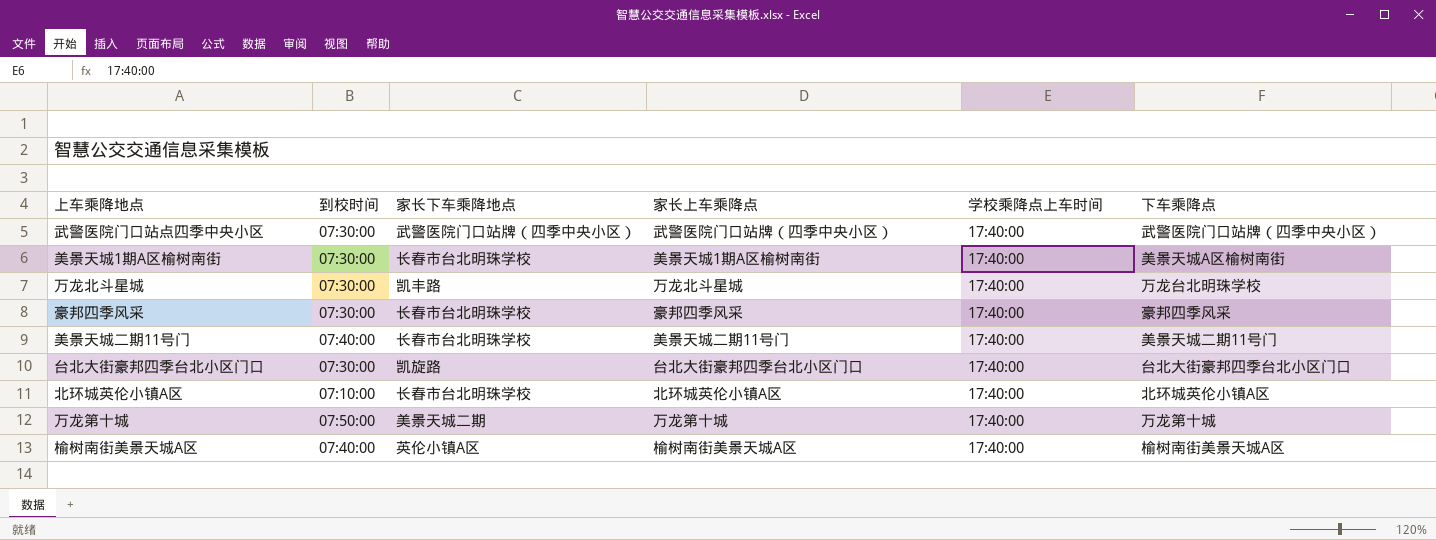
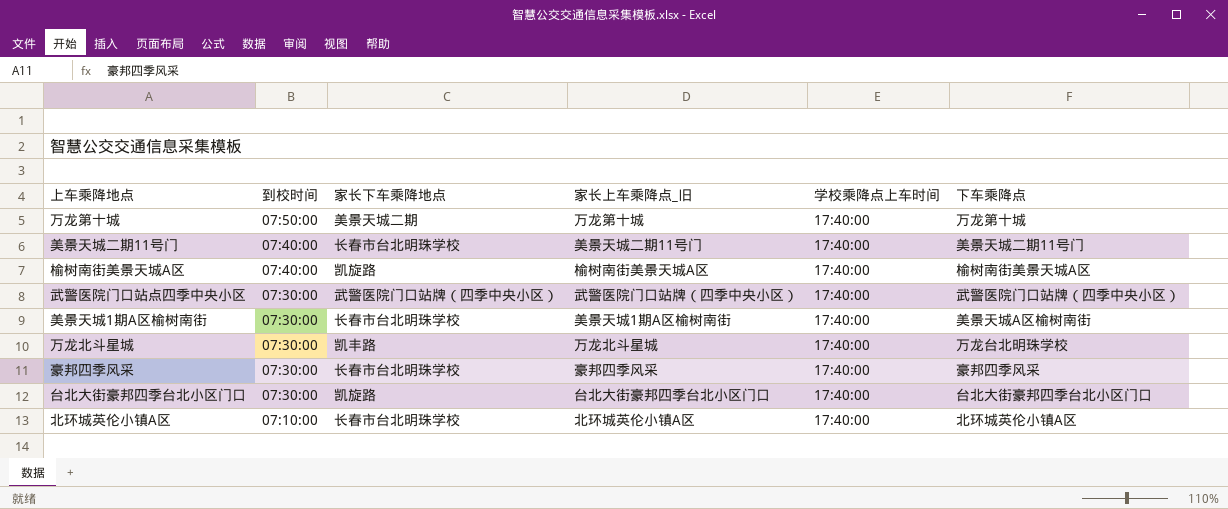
row order: none -> 到校时间 descending
column name: 家长上车乘降点 -> 家长上车乘降点_旧
榆树南街美景天城A区 | 家长下车乘降地点: 英伦小镇A区 -> 凯旋路

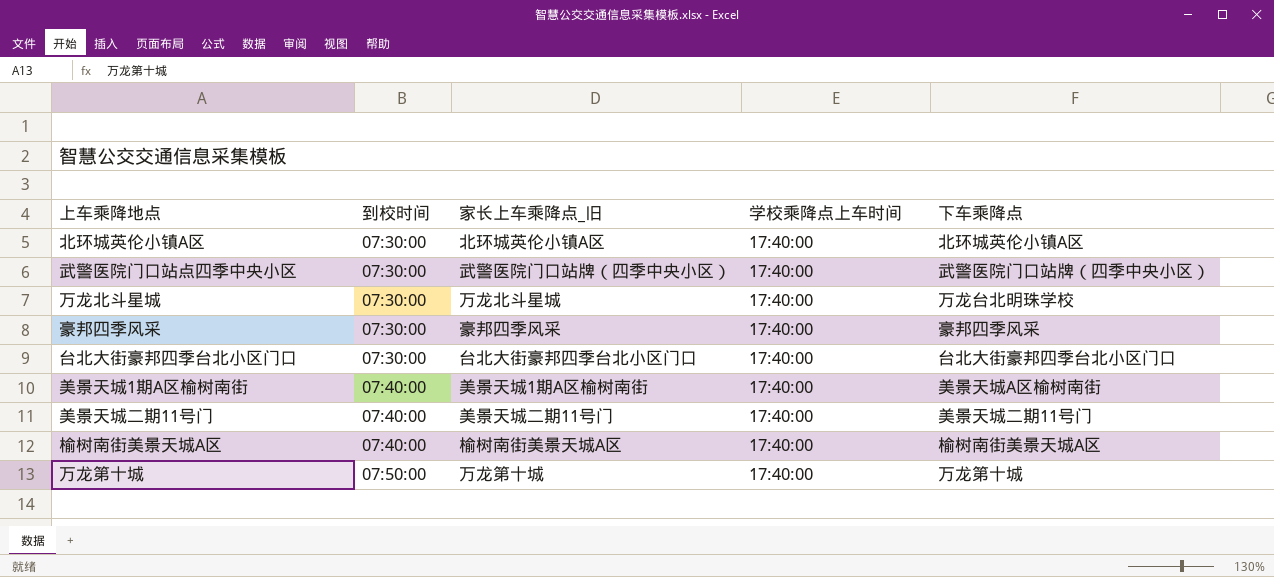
row order: 到校时间 descending -> 到校时间 ascending
column 家长下车乘降地点 | position: 3 -> none
北环城英伦小镇A区 | 到校时间: 07:10:00 -> 07:30:00
美景天城1期A区榆树南街 | 到校时间: 07:30:00 -> 07:40:00

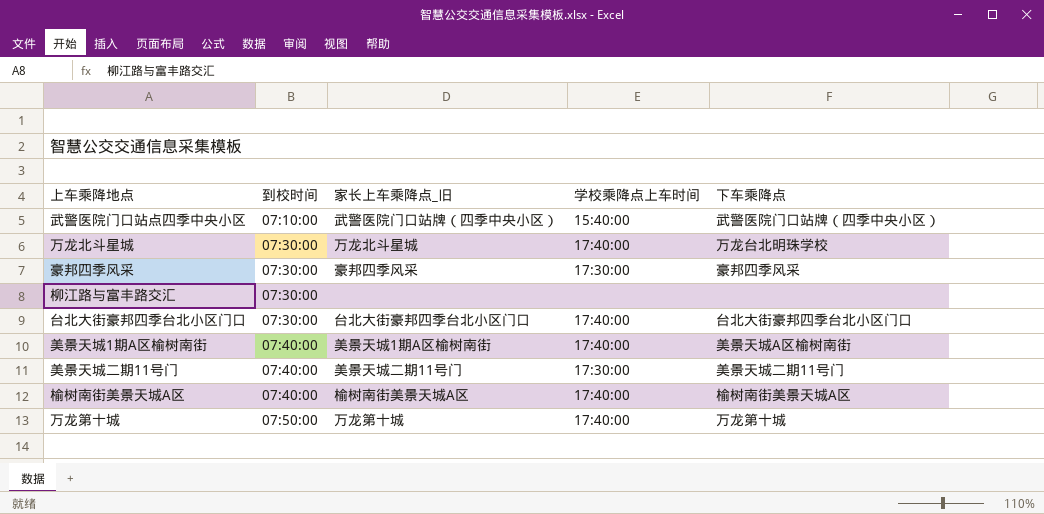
row 北环城英伦小镇A区: 07:30:00 | 北环城英伦小镇A区 | 17:40:00 | 北环城英伦小镇A区 -> none
武警医院门口站点四季中央小区 | 到校时间: 07:30:00 -> 07:10:00
武警医院门口站点四季中央小区 | 学校乘降点上车时间: 17:40:00 -> 15:40:00
豪邦四季风采 | 学校乘降点上车时间: 17:40:00 -> 17:30:00
row 柳江路与富丰路交汇: none -> 07:30:00 | none | none | none
美景天城二期11号门 | 学校乘降点上车时间: 17:40:00 -> 17:30:00

